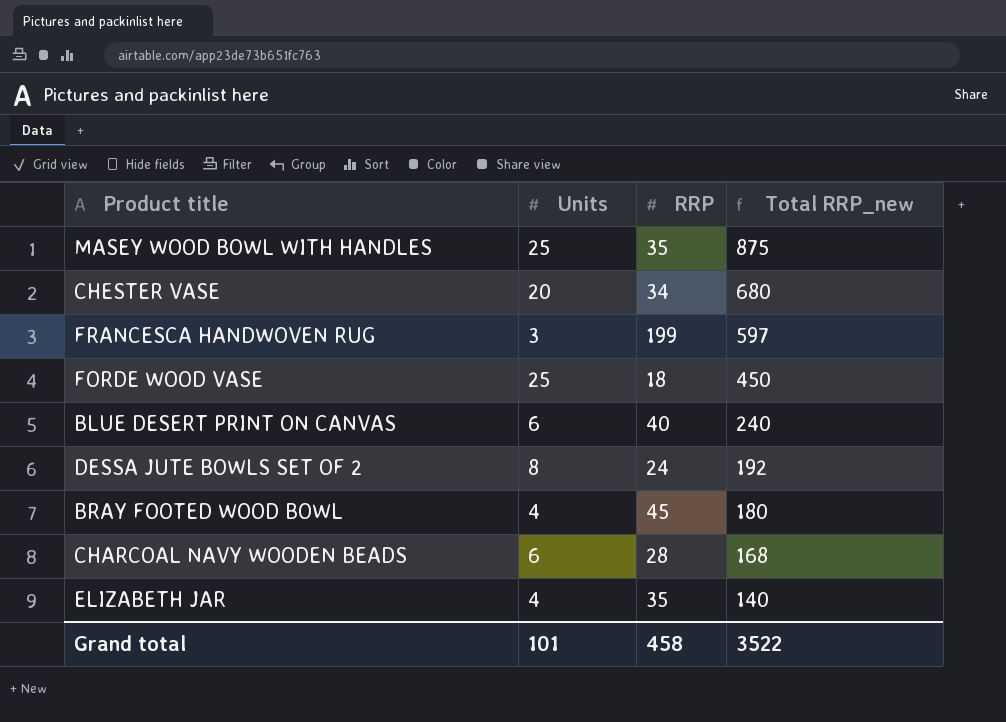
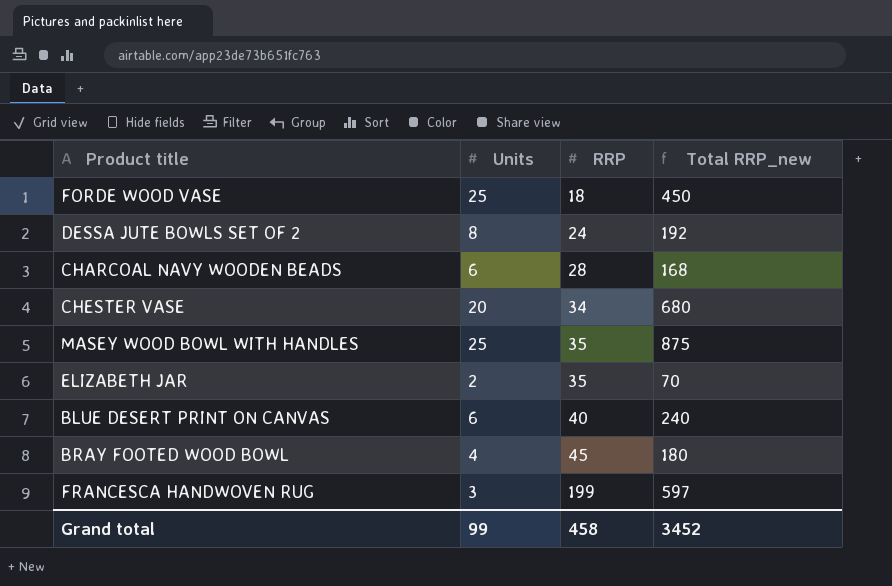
row order: Total RRP_new descending -> RRP ascending
ELIZABETH JAR | Units: 4 -> 2
ELIZABETH JAR | Total RRP_new: 140 -> 70
Grand total | Units: 101 -> 99
Grand total | Total RRP_new: 3522 -> 3452

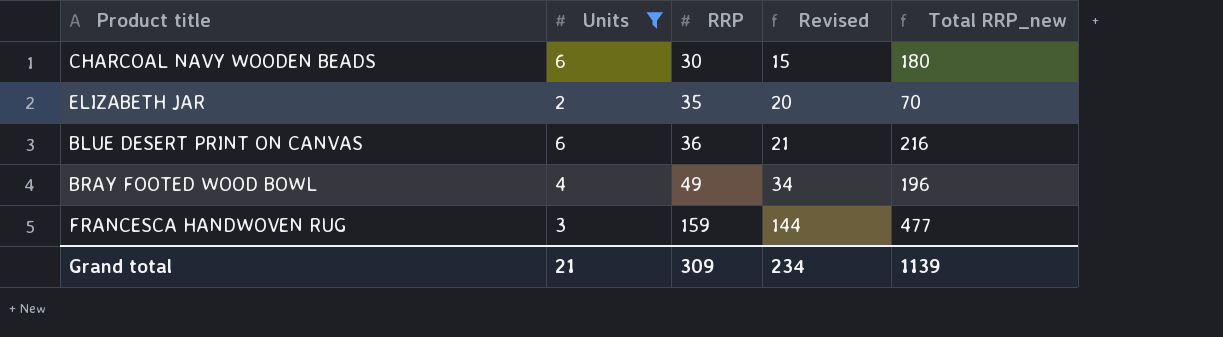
filter: none -> Units <= 6
column Revised | formula: none -> [RRP] - 15
CHARCOAL NAVY WOODEN BEADS | RRP: 28 -> 30
CHARCOAL NAVY WOODEN BEADS | Total RRP_new: 168 -> 180
BLUE DESERT PRINT ON CANVAS | RRP: 40 -> 36
BLUE DESERT PRINT ON CANVAS | Total RRP_new: 240 -> 216
BRAY FOOTED WOOD BOWL | RRP: 45 -> 49
BRAY FOOTED WOOD BOWL | Total RRP_new: 180 -> 196
FRANCESCA HANDWOVEN RUG | RRP: 199 -> 159
FRANCESCA HANDWOVEN RUG | Total RRP_new: 597 -> 477
Grand total | Units: 99 -> 21
Grand total | RRP: 458 -> 309
Grand total | Total RRP_new: 3452 -> 1139

